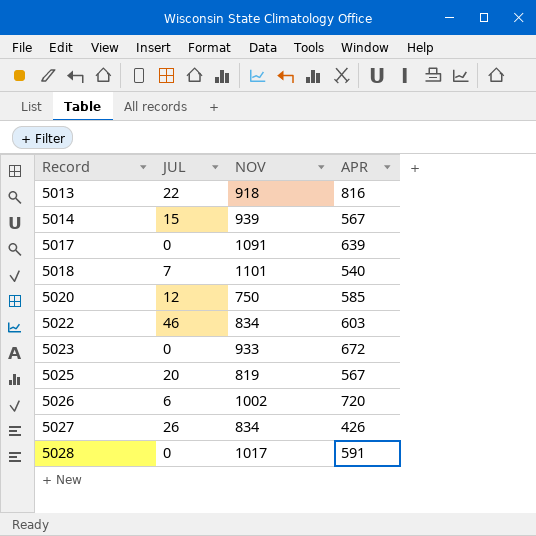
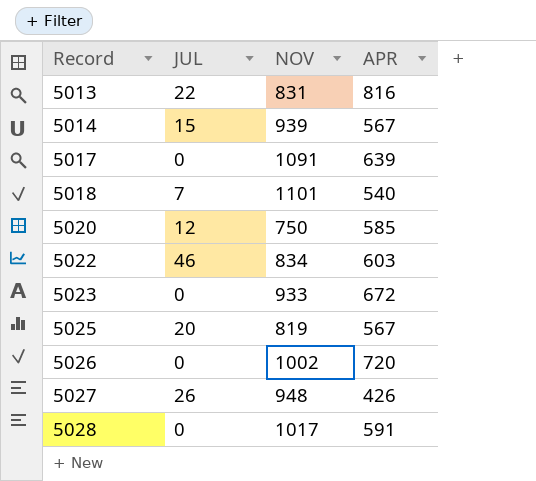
5013 | NOV: 918 -> 831
5026 | JUL: 6 -> 0
5027 | NOV: 834 -> 948

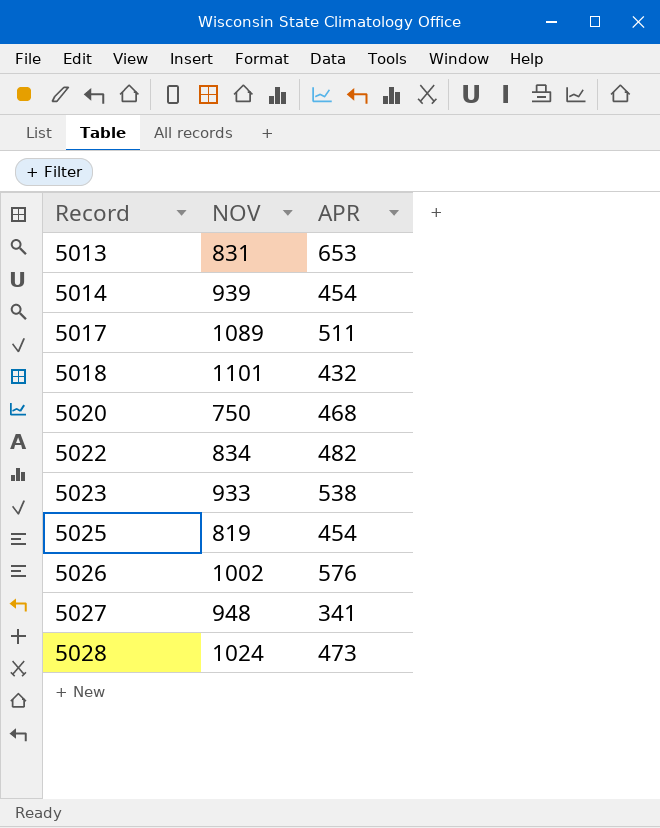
column JUL | position: 2 -> none
5013 | APR: 816 -> 653
5014 | APR: 567 -> 454
5017 | NOV: 1091 -> 1089
5017 | APR: 639 -> 511
5018 | APR: 540 -> 432
5020 | APR: 585 -> 468
5022 | APR: 603 -> 482
5023 | APR: 672 -> 538
5025 | APR: 567 -> 454
5026 | APR: 720 -> 576
5027 | APR: 426 -> 341
5028 | NOV: 1017 -> 1024
5028 | APR: 591 -> 473

